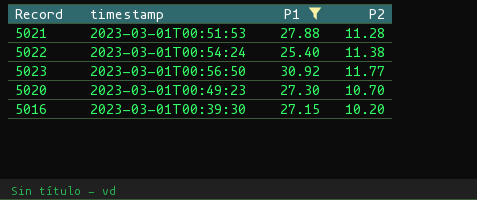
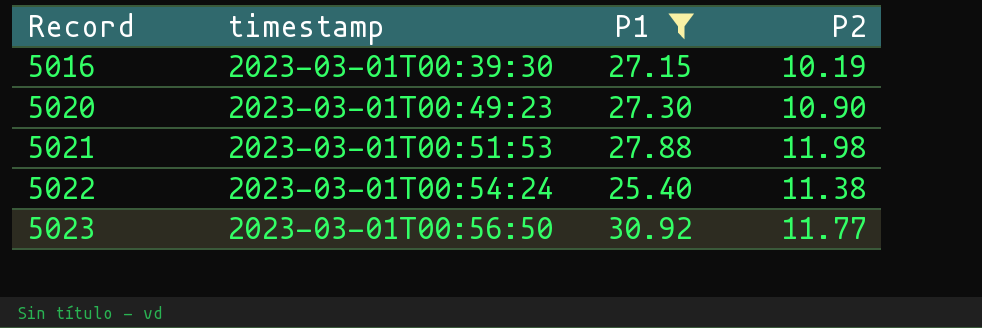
row order: none -> Record ascending
5016 | P2: 10.20 -> 10.19
5020 | P2: 10.70 -> 10.90
5021 | P2: 11.28 -> 11.98

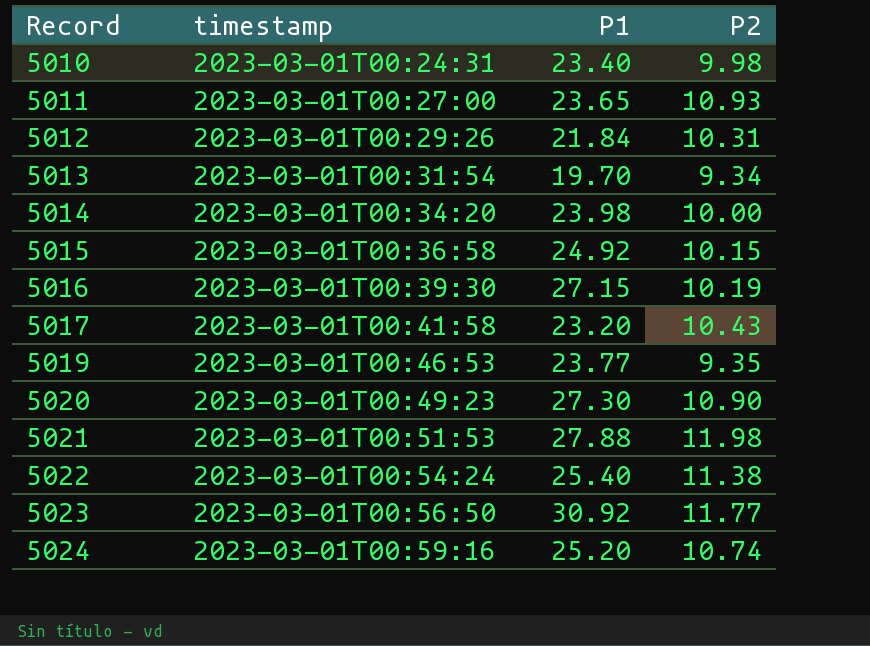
filter: P1 >= 25.40 -> none

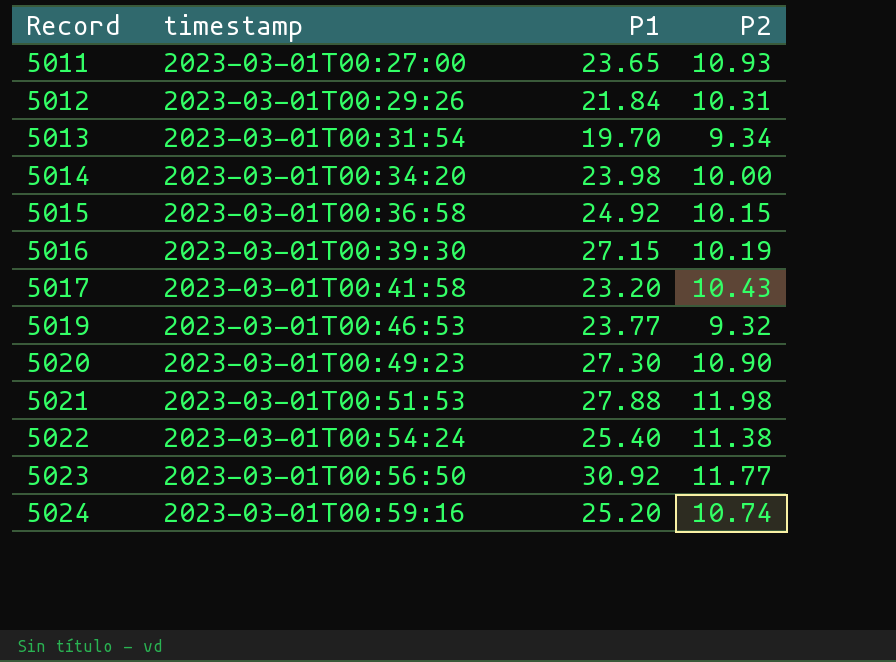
row 5010: 2023-03-01T00:24:31 | 23.40 | 9.98 -> none
5019 | P2: 9.35 -> 9.32

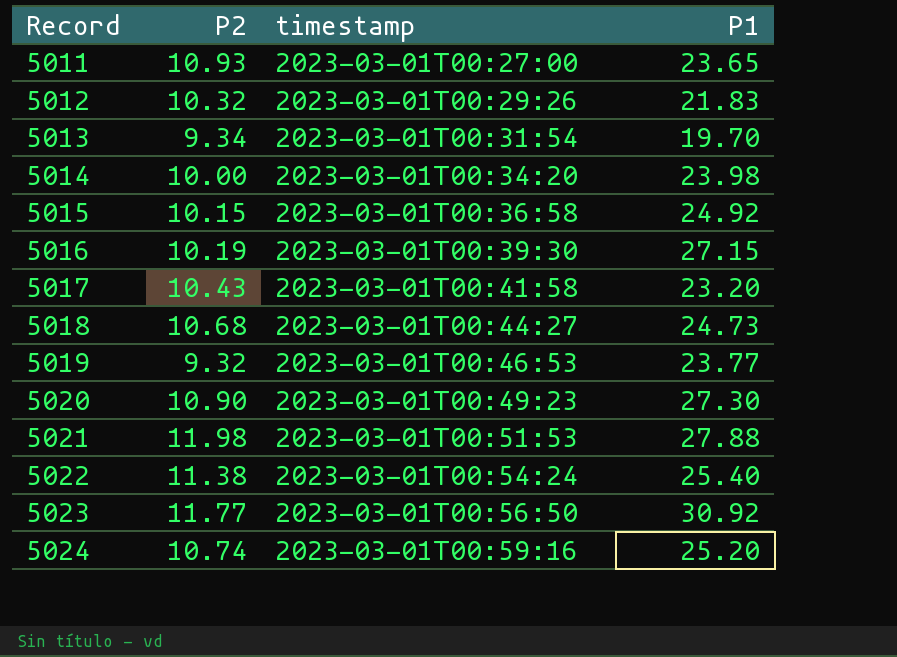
column P2 | position: 4 -> 2
5012 | P2: 10.31 -> 10.32
5012 | P1: 21.84 -> 21.83
row 5018: none -> 10.68 | 2023-03-01T00:44:27 | 24.73

